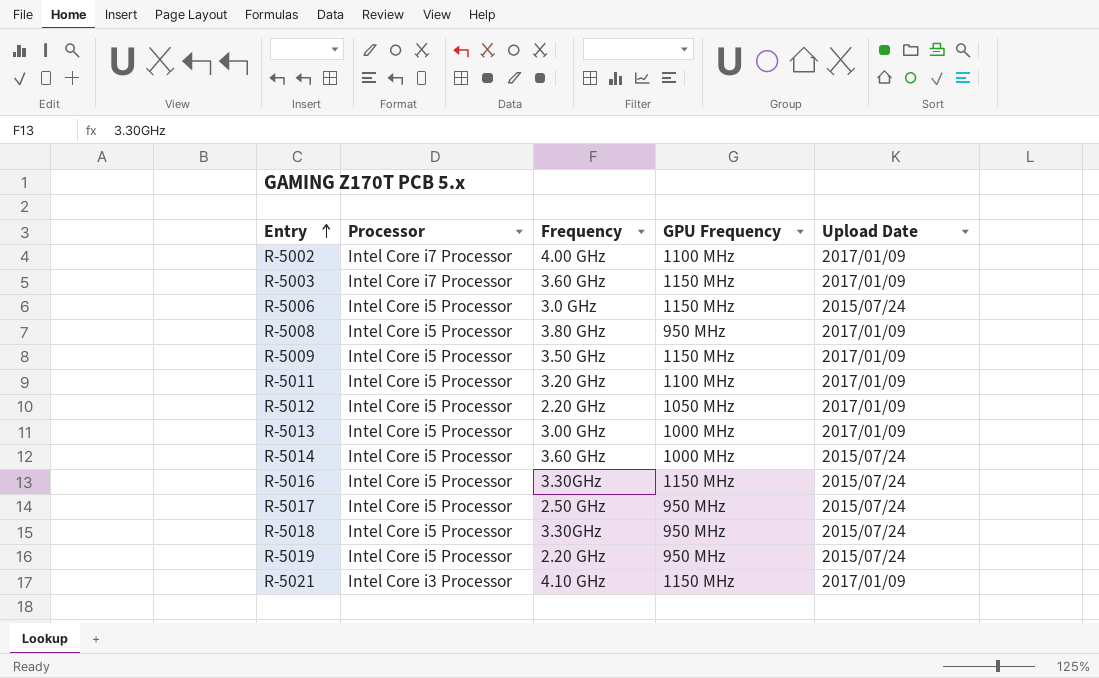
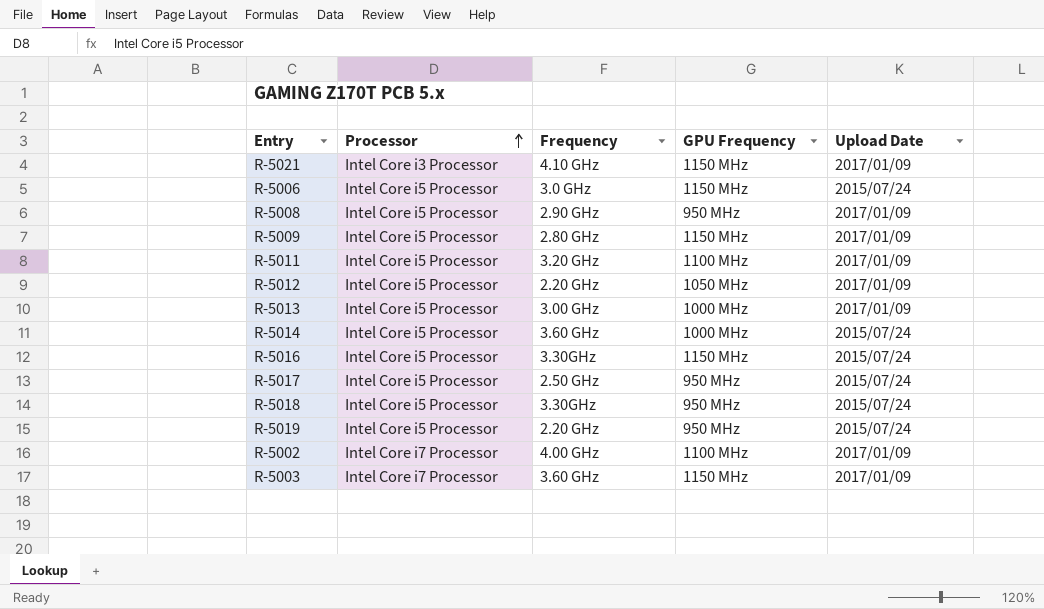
row order: Entry ascending -> Processor ascending
R-5008 | Frequency: 3.80 GHz -> 2.90 GHz
R-5009 | Frequency: 3.50 GHz -> 2.80 GHz

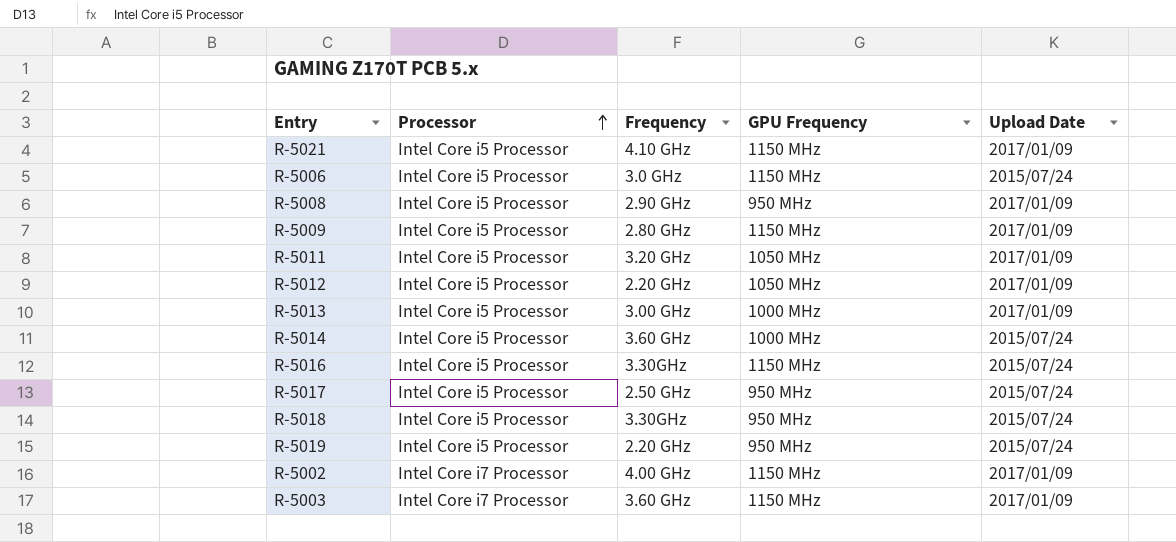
R-5021 | Processor: Intel Core i3 Processor -> Intel Core i5 Processor
R-5011 | GPU Frequency: 1100 MHz -> 1050 MHz
R-5002 | GPU Frequency: 1100 MHz -> 1150 MHz

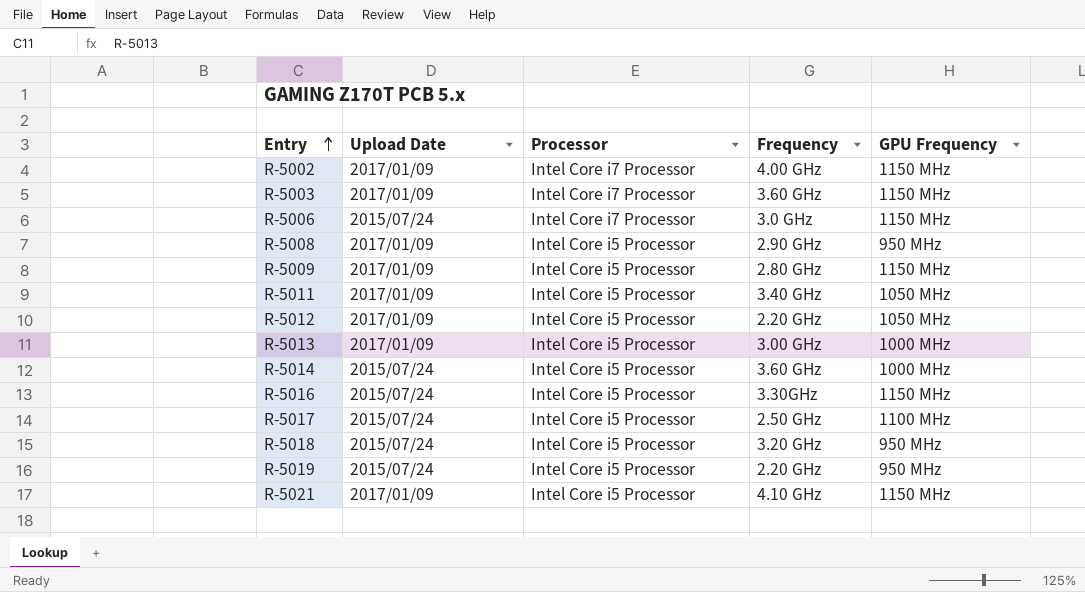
row order: Processor ascending -> Entry ascending
column Upload Date | position: 5 -> 2
R-5006 | Processor: Intel Core i5 Processor -> Intel Core i7 Processor
R-5011 | Frequency: 3.20 GHz -> 3.40 GHz
R-5017 | GPU Frequency: 950 MHz -> 1100 MHz
R-5018 | Frequency: 3.30GHz -> 3.20 GHz

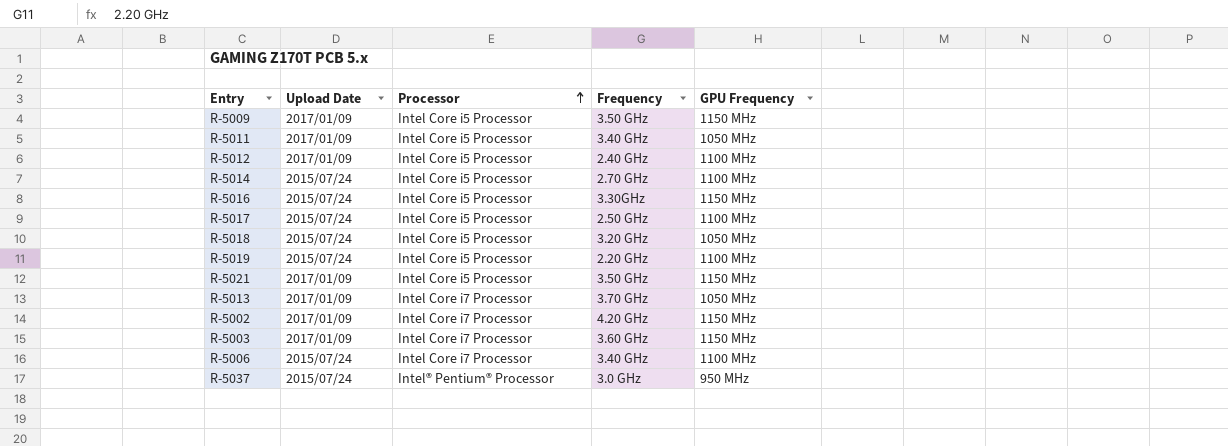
row order: Entry ascending -> Processor ascending
row R-5008: 2017/01/09 | Intel Core i5 Processor | 2.90 GHz | 950 MHz -> none
R-5009 | Frequency: 2.80 GHz -> 3.50 GHz
R-5012 | Frequency: 2.20 GHz -> 2.40 GHz
R-5012 | GPU Frequency: 1050 MHz -> 1100 MHz
R-5014 | Frequency: 3.60 GHz -> 2.70 GHz
R-5014 | GPU Frequency: 1000 MHz -> 1100 MHz
R-5018 | GPU Frequency: 950 MHz -> 1050 MHz
R-5019 | GPU Frequency: 950 MHz -> 1100 MHz
R-5021 | Frequency: 4.10 GHz -> 3.50 GHz
R-5013 | Processor: Intel Core i5 Processor -> Intel Core i7 Processor
R-5013 | Frequency: 3.00 GHz -> 3.70 GHz
R-5013 | GPU Frequency: 1000 MHz -> 1050 MHz
R-5002 | Frequency: 4.00 GHz -> 4.20 GHz
R-5006 | Frequency: 3.0 GHz -> 3.40 GHz
R-5006 | GPU Frequency: 1150 MHz -> 1100 MHz
row R-5037: none -> 2015/07/24 | Intel® Pentium® Processor | 3.0 GHz | 950 MHz

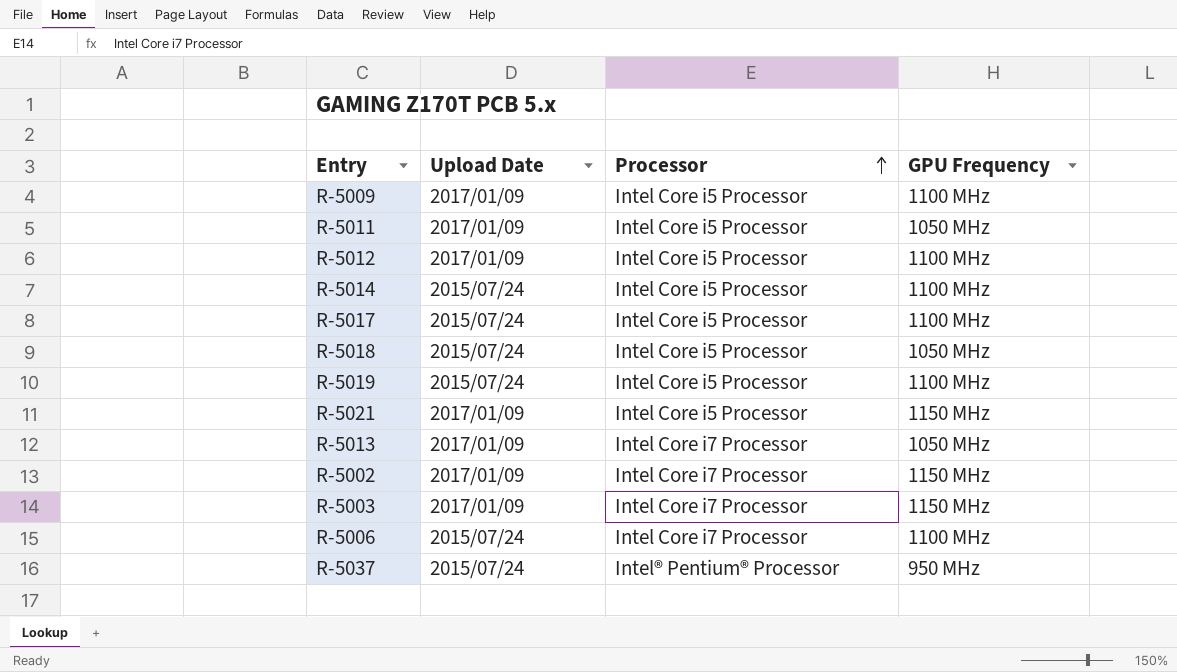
column Frequency | position: 4 -> none
row R-5016: 2015/07/24 | Intel Core i5 Processor | 3.30GHz | 1150 MHz -> none
R-5009 | GPU Frequency: 1150 MHz -> 1100 MHz

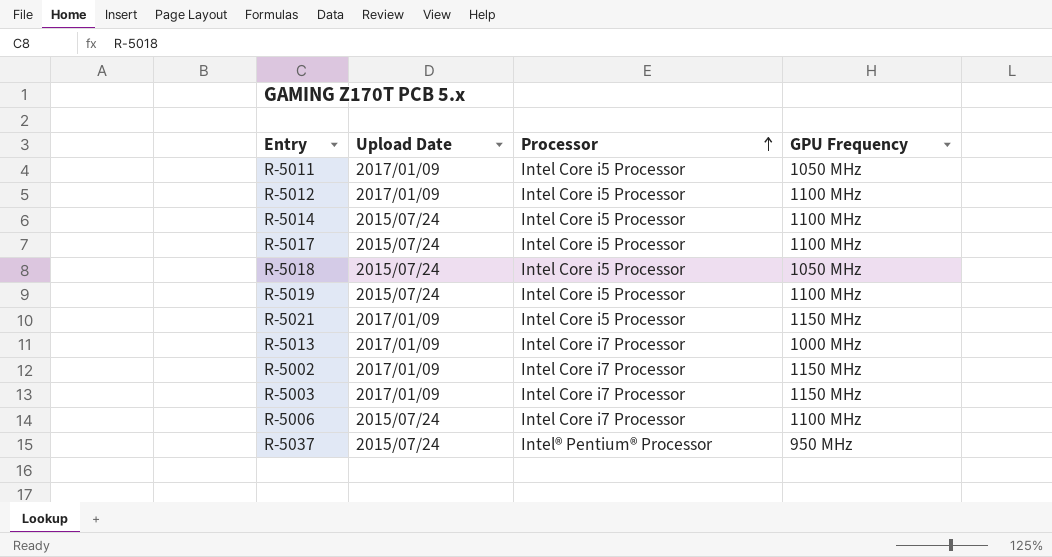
row R-5009: 2017/01/09 | Intel Core i5 Processor | 1100 MHz -> none
R-5013 | GPU Frequency: 1050 MHz -> 1000 MHz

